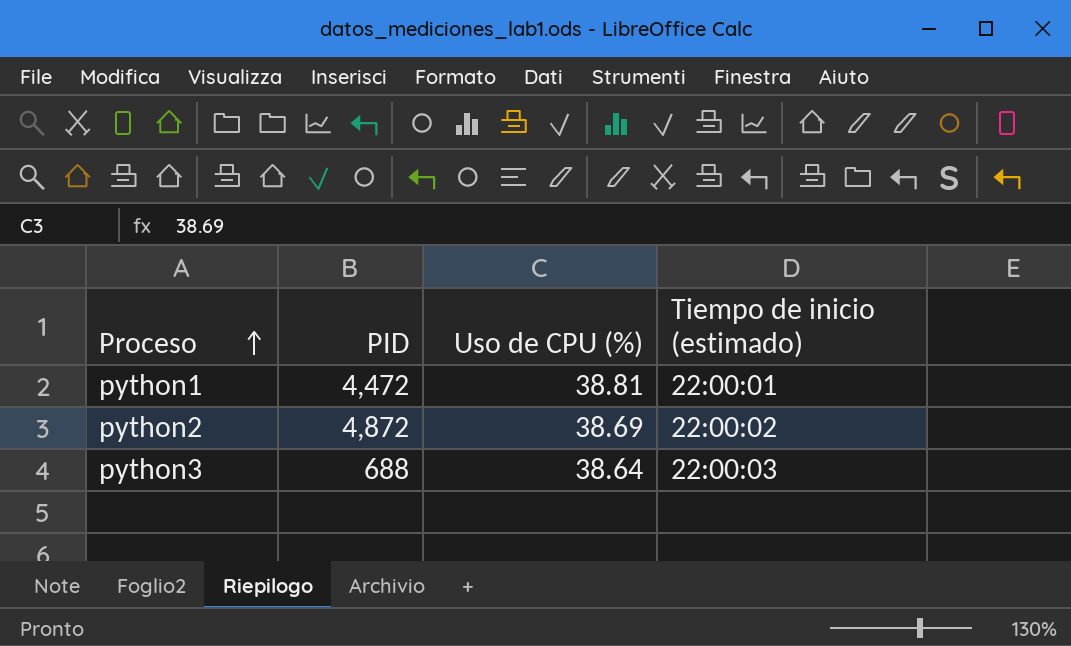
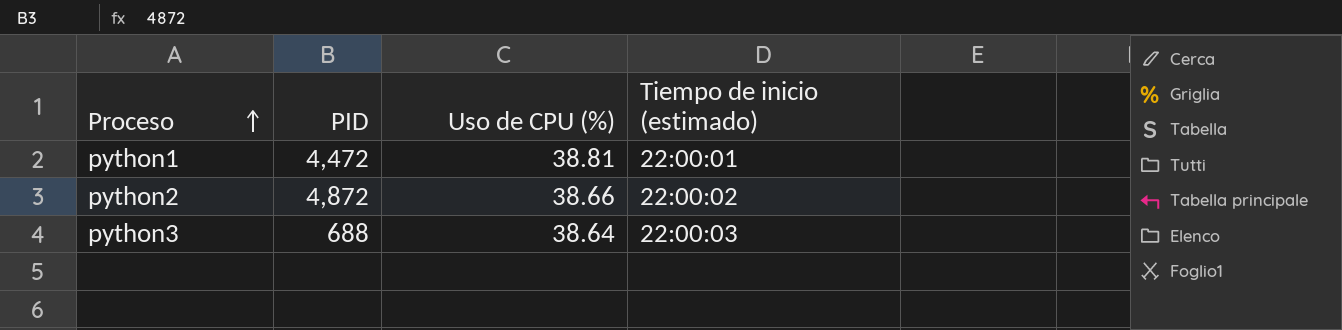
python2 | Uso de CPU (%): 38.69 -> 38.66

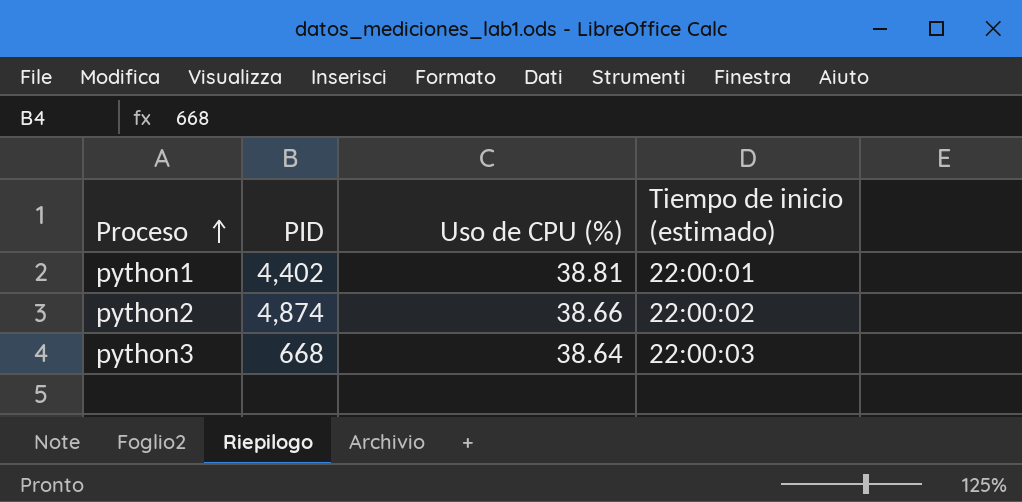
python1 | PID: 4,472 -> 4,402
python2 | PID: 4,872 -> 4,874
python3 | PID: 688 -> 668

